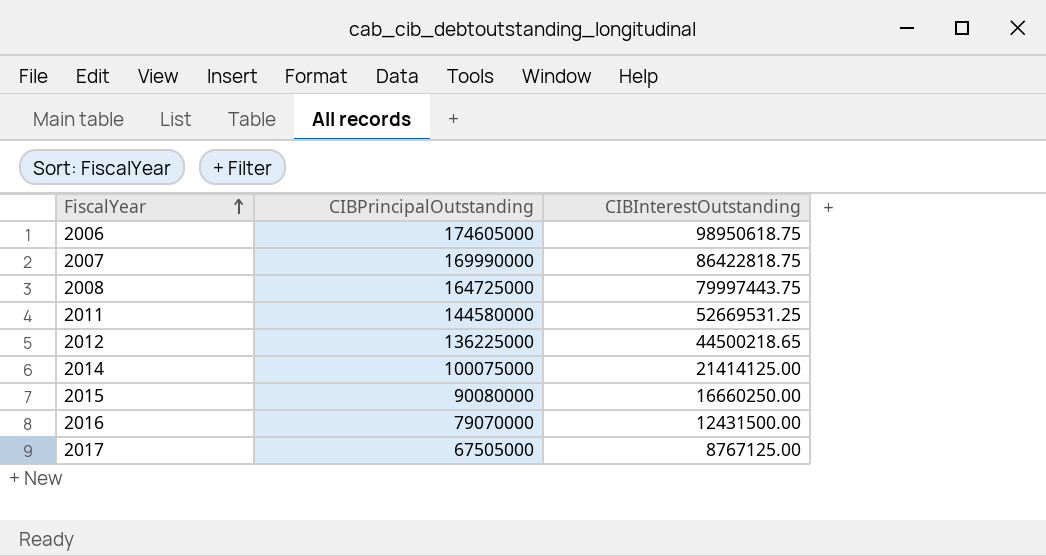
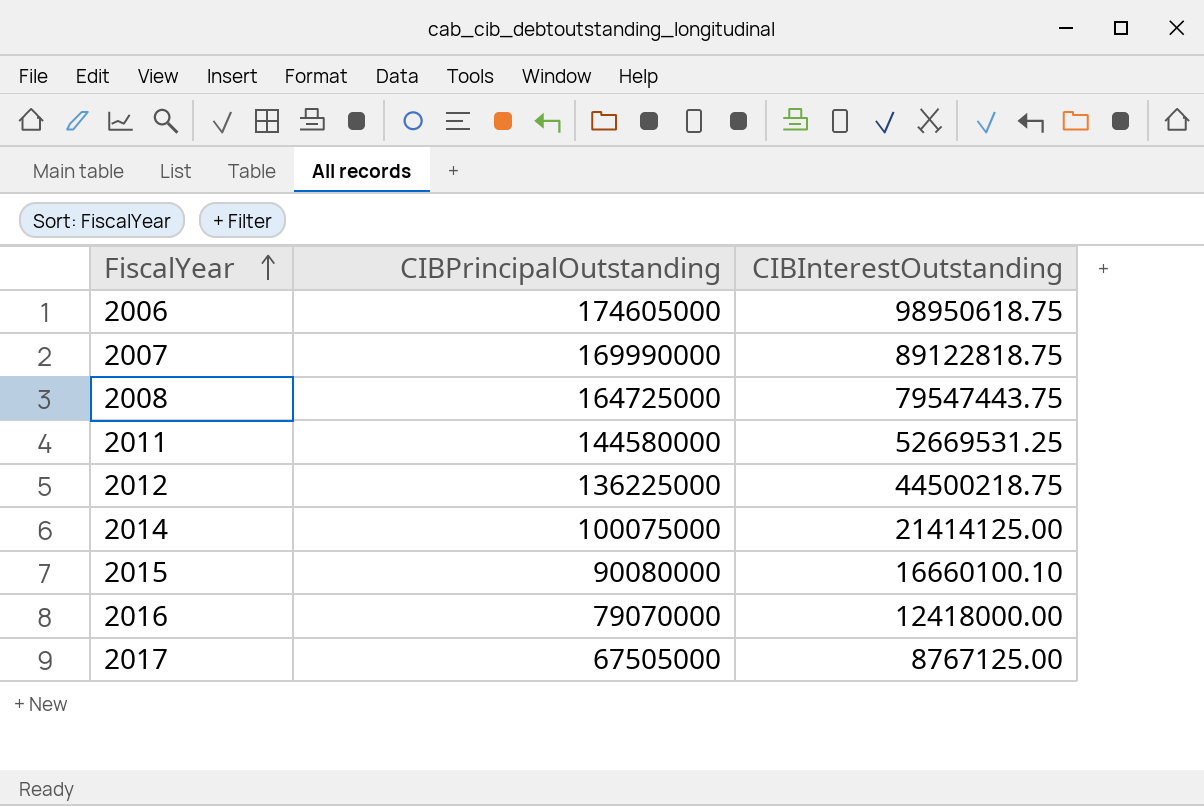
2007 | CIBInterestOutstanding: 86422818.75 -> 89122818.75
2008 | CIBInterestOutstanding: 79997443.75 -> 79547443.75
2012 | CIBInterestOutstanding: 44500218.65 -> 44500218.75
2015 | CIBInterestOutstanding: 16660250.00 -> 16660100.10
2016 | CIBInterestOutstanding: 12431500.00 -> 12418000.00

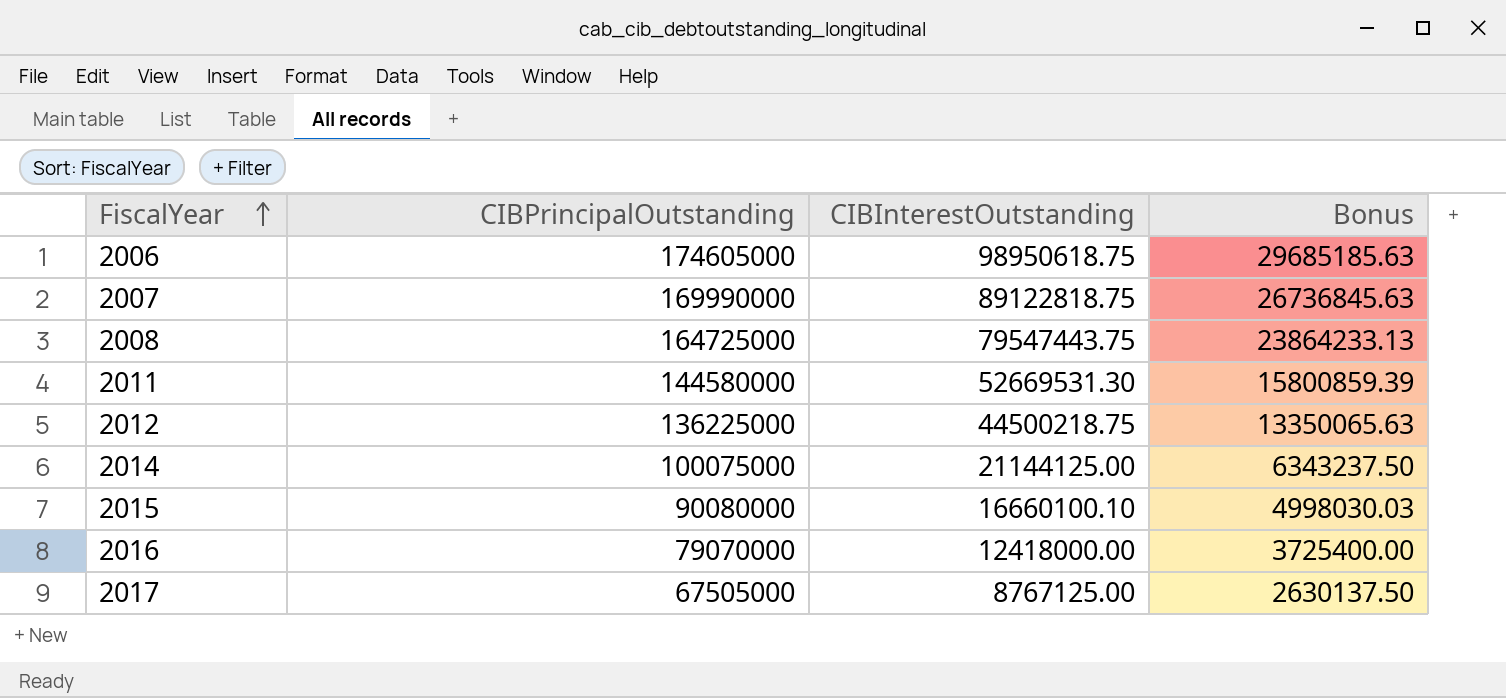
column Bonus | formula: none -> [CIBInterestOutstanding] * 0.3
2011 | CIBInterestOutstanding: 52669531.25 -> 52669531.30
2014 | CIBInterestOutstanding: 21414125.00 -> 21144125.00

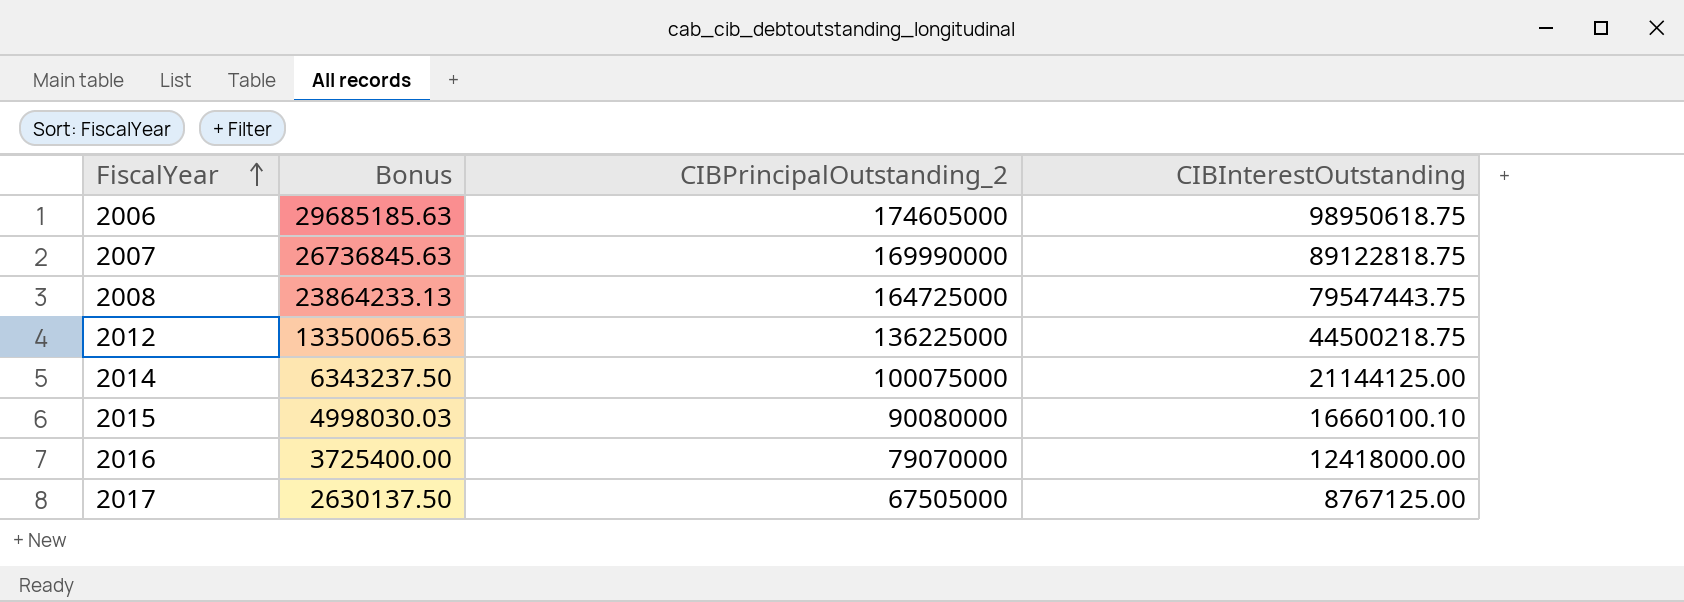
column Bonus | position: 4 -> 2
column name: CIBPrincipalOutstanding -> CIBPrincipalOutstanding_2
row 2011: 144580000 | 52669531.30 | 15800859.39 -> none

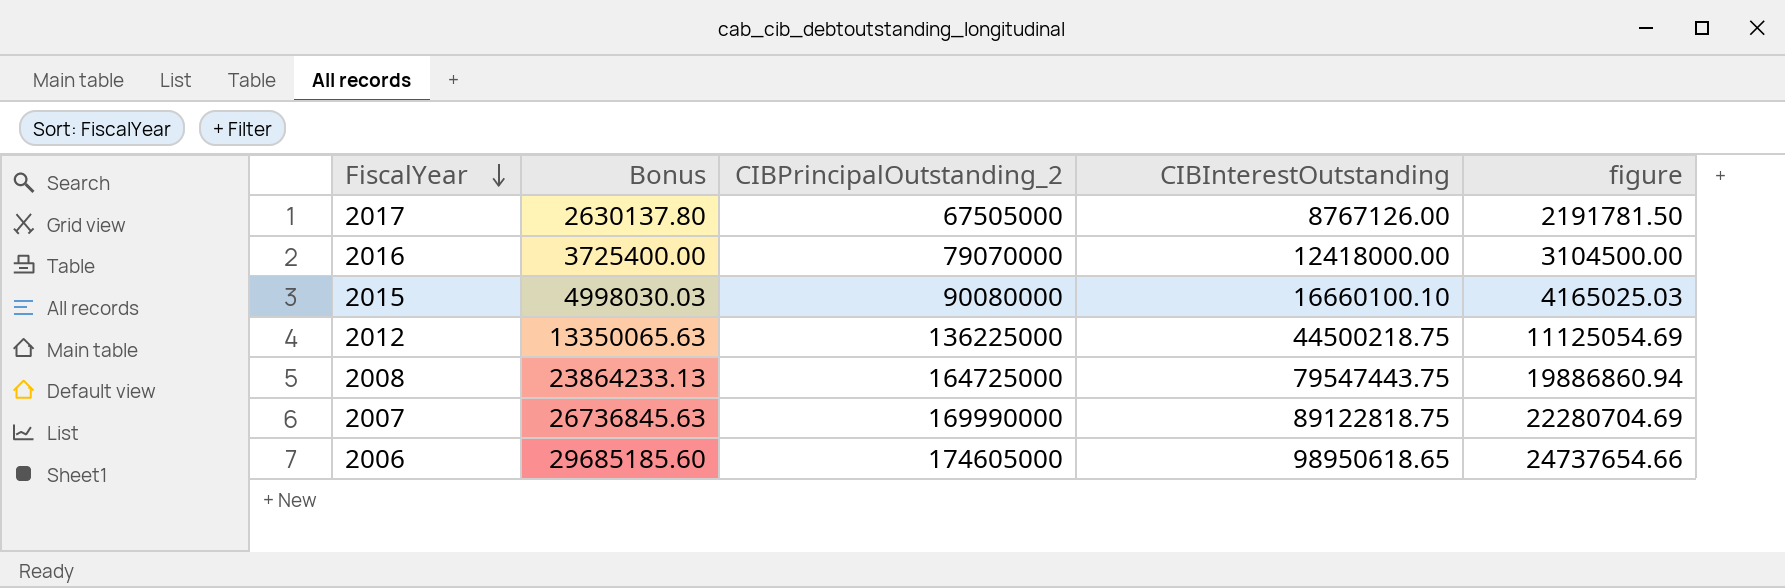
row order: FiscalYear ascending -> FiscalYear descending
column figure | formula: none -> [CIBInterestOutstanding] * 0.25
row 2014: 6343237.50 | 100075000 | 21144125.00 -> none
2017 | Bonus: 2630137.50 -> 2630137.80
2017 | CIBInterestOutstanding: 8767125.00 -> 8767126.00
2006 | Bonus: 29685185.63 -> 29685185.60
2006 | CIBInterestOutstanding: 98950618.75 -> 98950618.65

